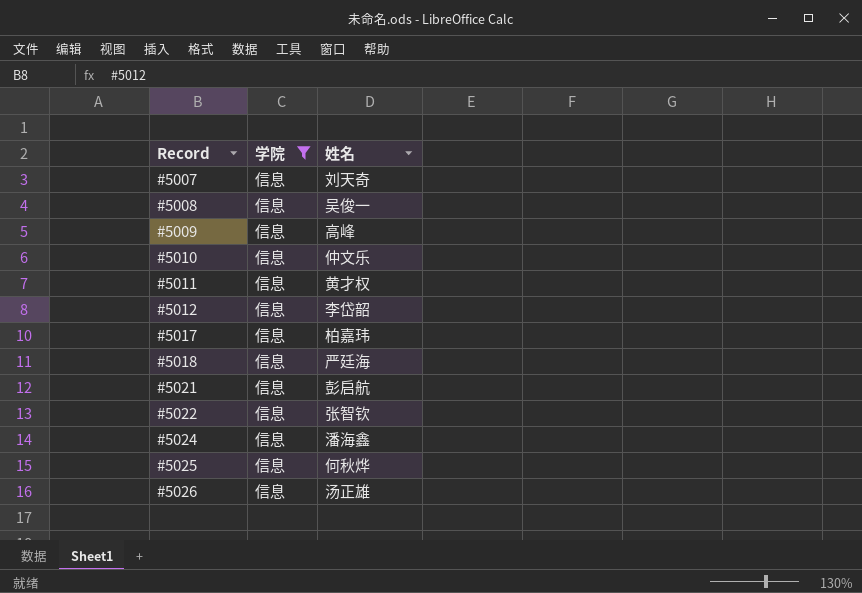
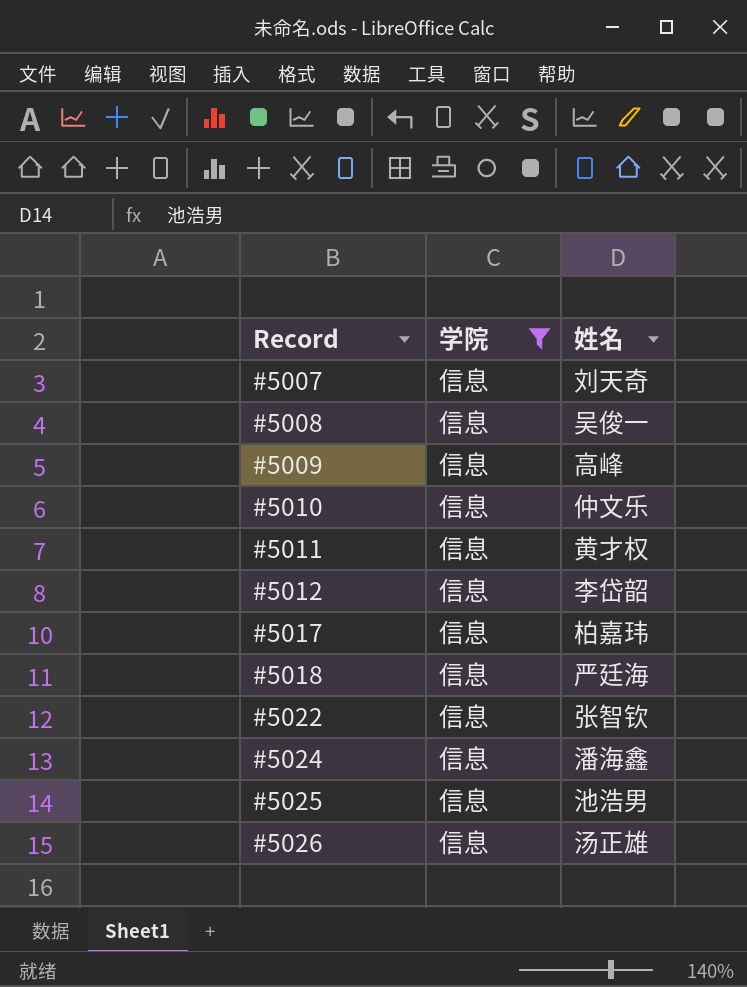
row #5021: 信息 | 彭启航 -> none
#5025 | 姓名: 何秋烨 -> 池浩男

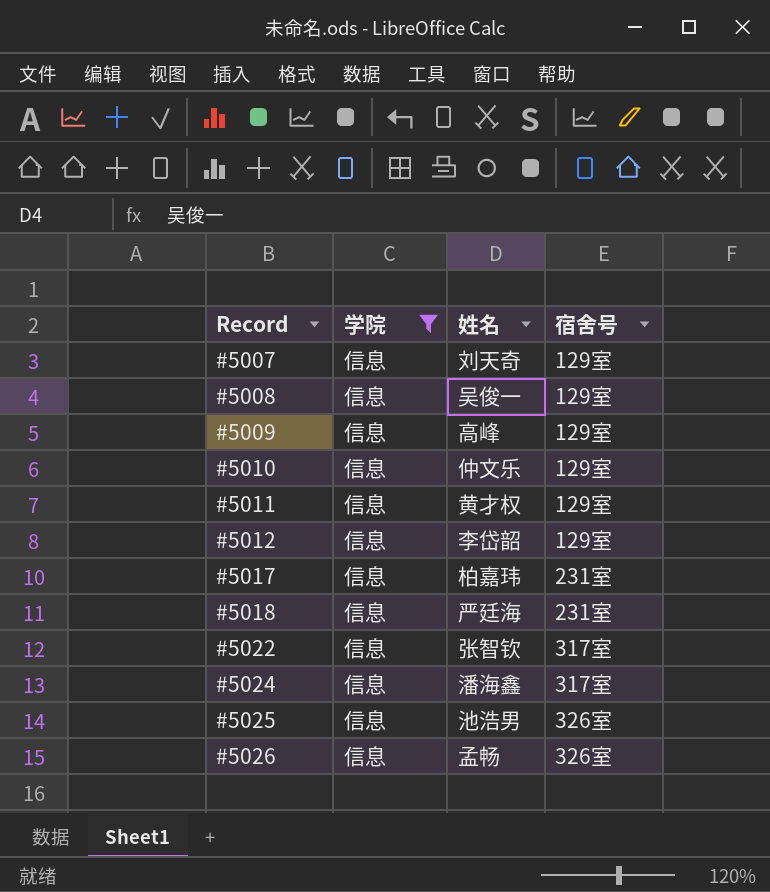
column 宿舍号 | position: none -> 4
#5026 | 姓名: 汤正雄 -> 孟畅

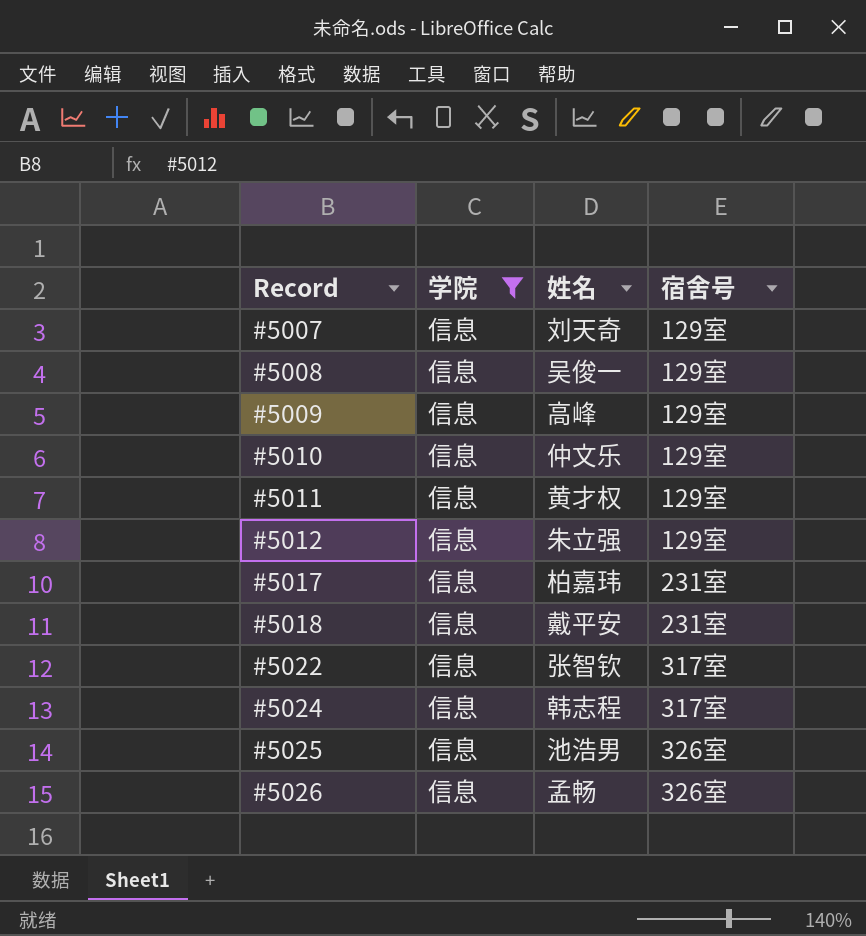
#5012 | 姓名: 李岱韶 -> 朱立强
#5018 | 姓名: 严廷海 -> 戴平安
#5024 | 姓名: 潘海鑫 -> 韩志程

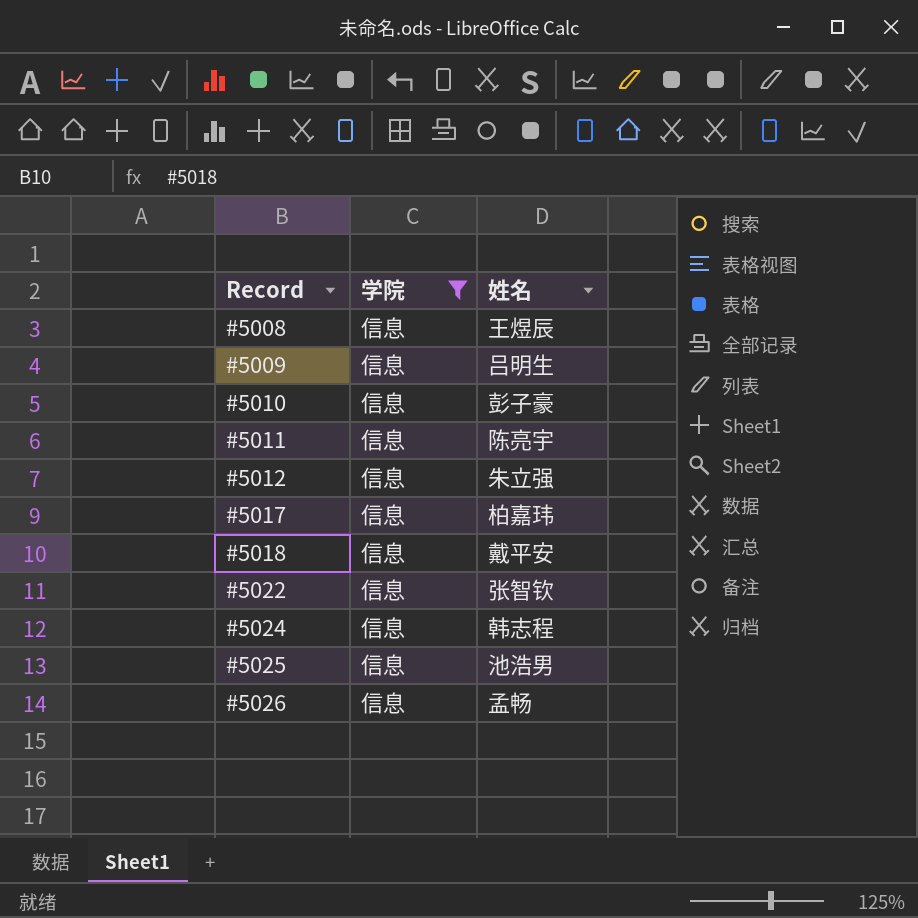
column 宿舍号 | position: 4 -> none
row #5007: 信息 | 刘天奇 | 129室 -> none
#5008 | 姓名: 吴俊一 -> 王煜辰
#5009 | 姓名: 高峰 -> 吕明生
#5010 | 姓名: 仲文乐 -> 彭子豪
#5011 | 姓名: 黄才权 -> 陈亮宇

